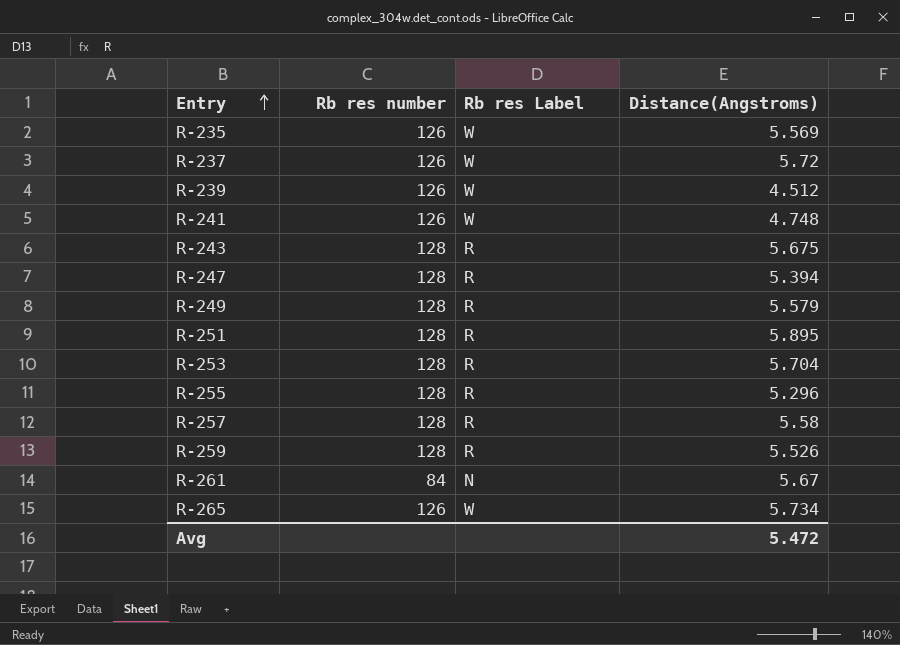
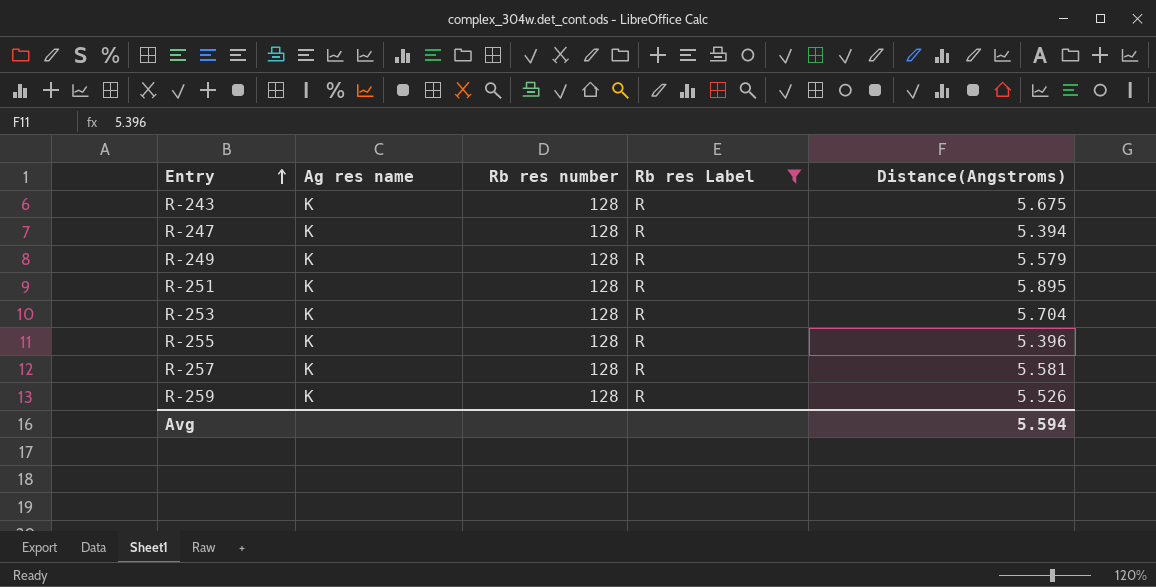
filter: none -> Rb res Label = R
column Ag res name | position: none -> 2
R-255 | Distance(Angstroms): 5.296 -> 5.396
R-257 | Distance(Angstroms): 5.58 -> 5.581
Avg | Distance(Angstroms): 5.472 -> 5.594

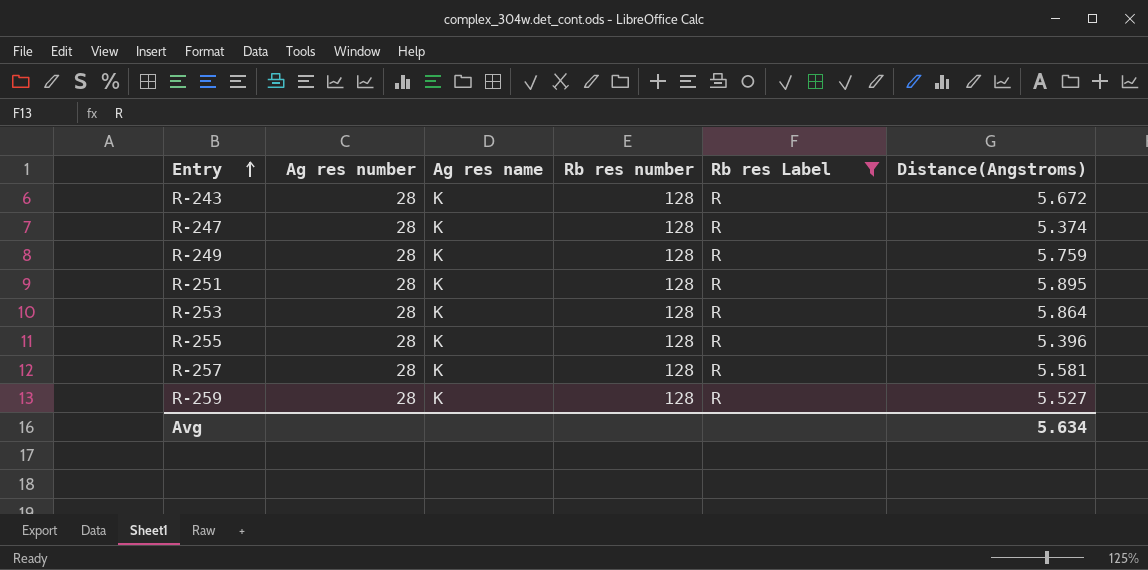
column Ag res number | position: none -> 2
R-243 | Distance(Angstroms): 5.675 -> 5.672
R-247 | Distance(Angstroms): 5.394 -> 5.374
R-249 | Distance(Angstroms): 5.579 -> 5.759
R-253 | Distance(Angstroms): 5.704 -> 5.864
R-259 | Distance(Angstroms): 5.526 -> 5.527
Avg | Distance(Angstroms): 5.594 -> 5.634

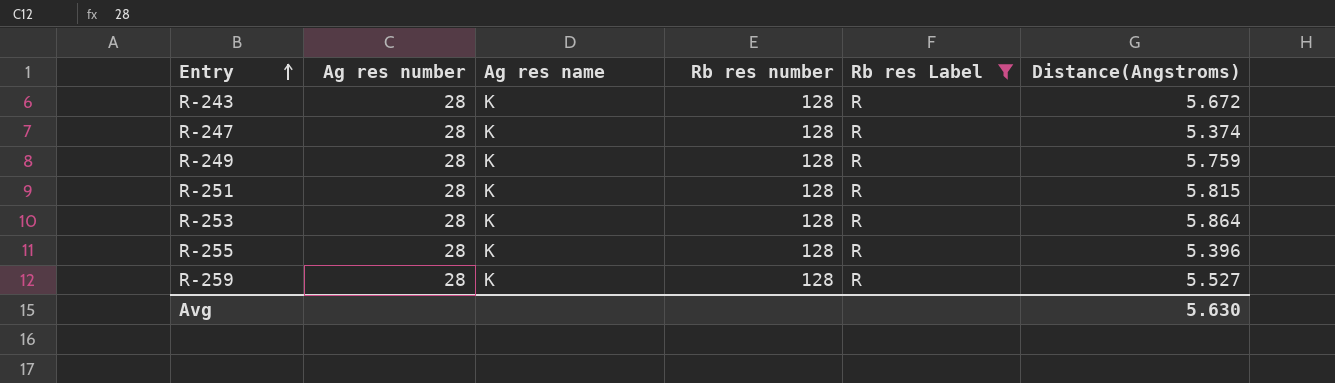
row R-257: 28 | K | 128 | R | 5.581 -> none
R-251 | Distance(Angstroms): 5.895 -> 5.815
Avg | Distance(Angstroms): 5.634 -> 5.630

